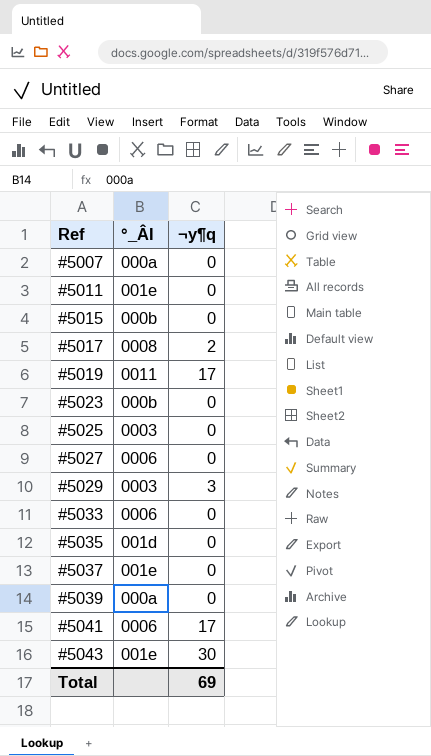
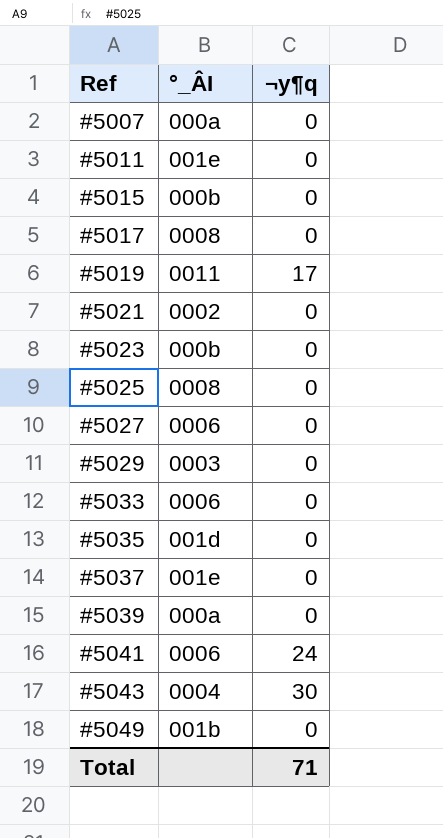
#5017 | ¬y¶q: 2 -> 0
row #5021: none -> 0002 | 0
#5025 | °_ÂI: 0003 -> 0008
#5029 | ¬y¶q: 3 -> 0
#5041 | ¬y¶q: 17 -> 24
#5043 | °_ÂI: 001e -> 0004
row #5049: none -> 001b | 0
Total | ¬y¶q: 69 -> 71

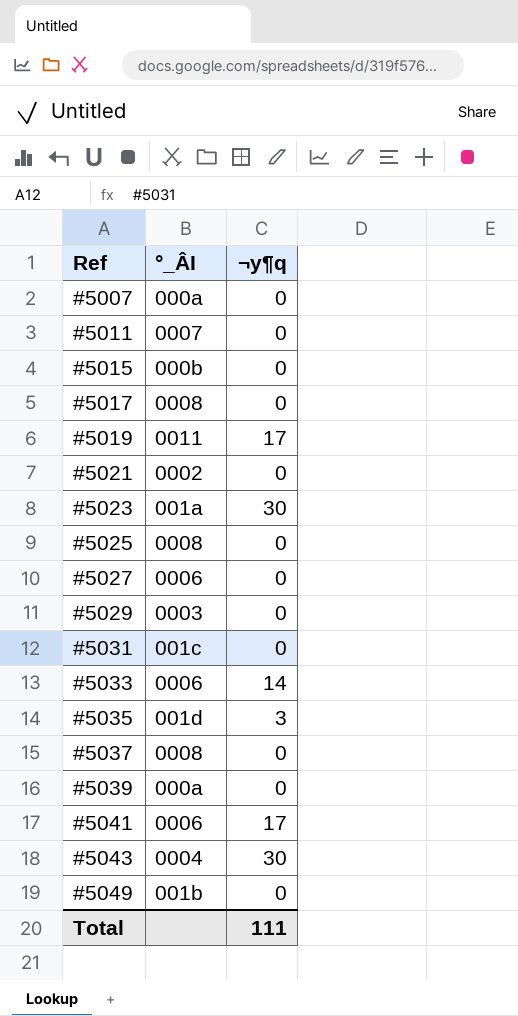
#5011 | °_ÂI: 001e -> 0007
#5023 | °_ÂI: 000b -> 001a
#5023 | ¬y¶q: 0 -> 30
row #5031: none -> 001c | 0
#5033 | ¬y¶q: 0 -> 14
#5035 | ¬y¶q: 0 -> 3
#5037 | °_ÂI: 001e -> 0008
#5041 | ¬y¶q: 24 -> 17
Total | ¬y¶q: 71 -> 111

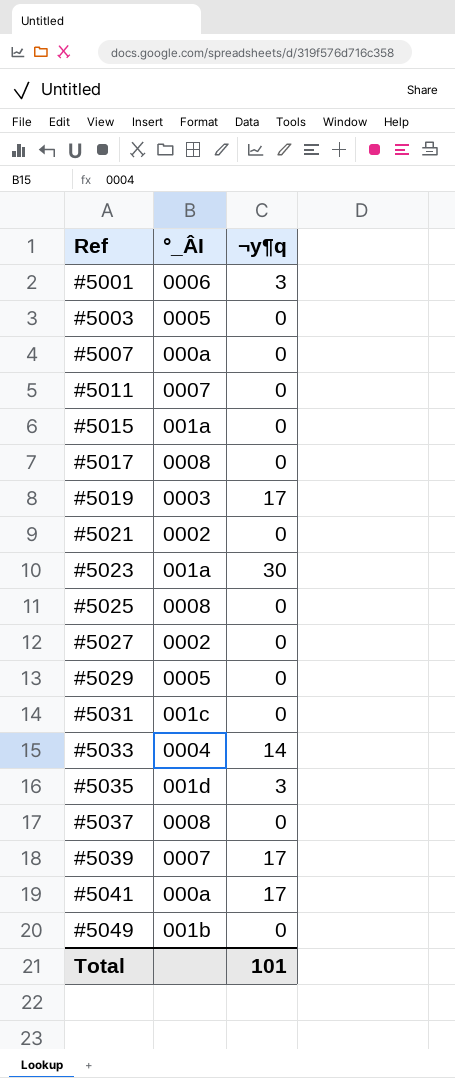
row #5043: 0004 | 30 -> none
row #5001: none -> 0006 | 3
row #5003: none -> 0005 | 0
#5015 | °_ÂI: 000b -> 001a
#5019 | °_ÂI: 0011 -> 0003
#5027 | °_ÂI: 0006 -> 0002
#5029 | °_ÂI: 0003 -> 0005
#5033 | °_ÂI: 0006 -> 0004
#5039 | °_ÂI: 000a -> 0007
#5039 | ¬y¶q: 0 -> 17
#5041 | °_ÂI: 0006 -> 000a
Total | ¬y¶q: 111 -> 101

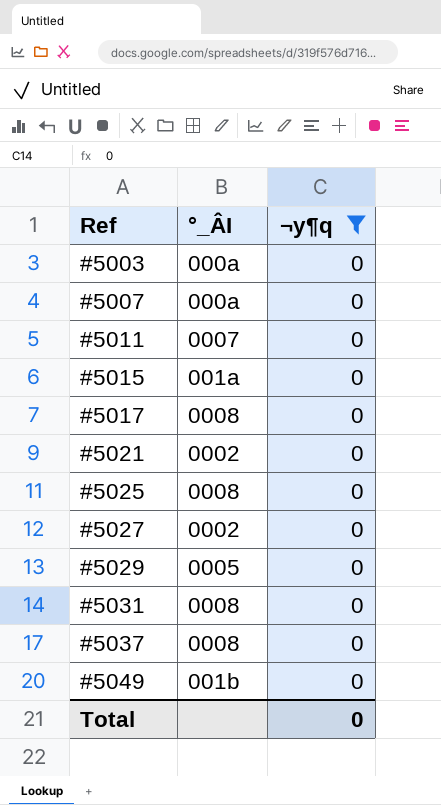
filter: none -> ¬y¶q = 0
#5003 | °_ÂI: 0005 -> 000a
#5031 | °_ÂI: 001c -> 0008
Total | ¬y¶q: 101 -> 0

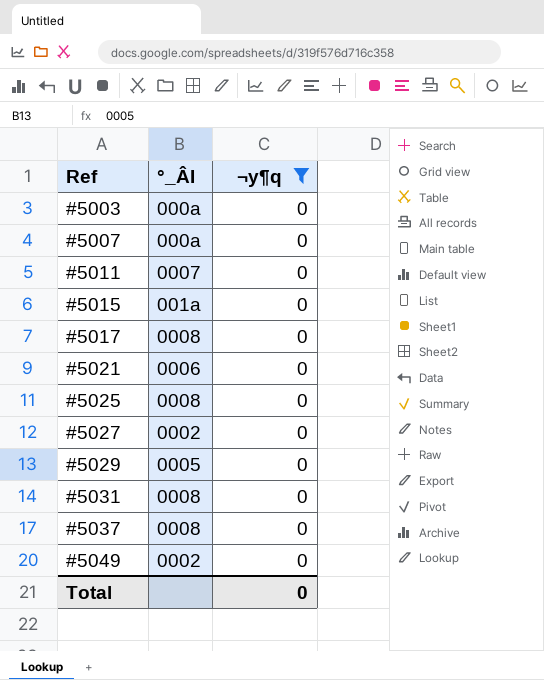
#5021 | °_ÂI: 0002 -> 0006
#5049 | °_ÂI: 001b -> 0002

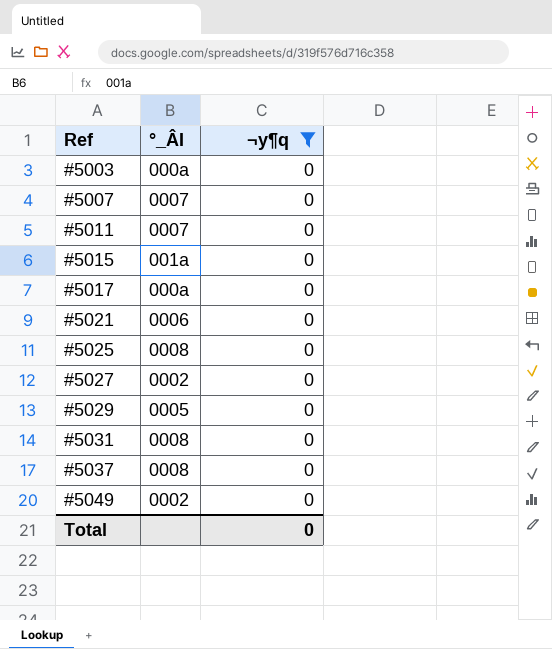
#5007 | °_ÂI: 000a -> 0007
#5017 | °_ÂI: 0008 -> 000a

